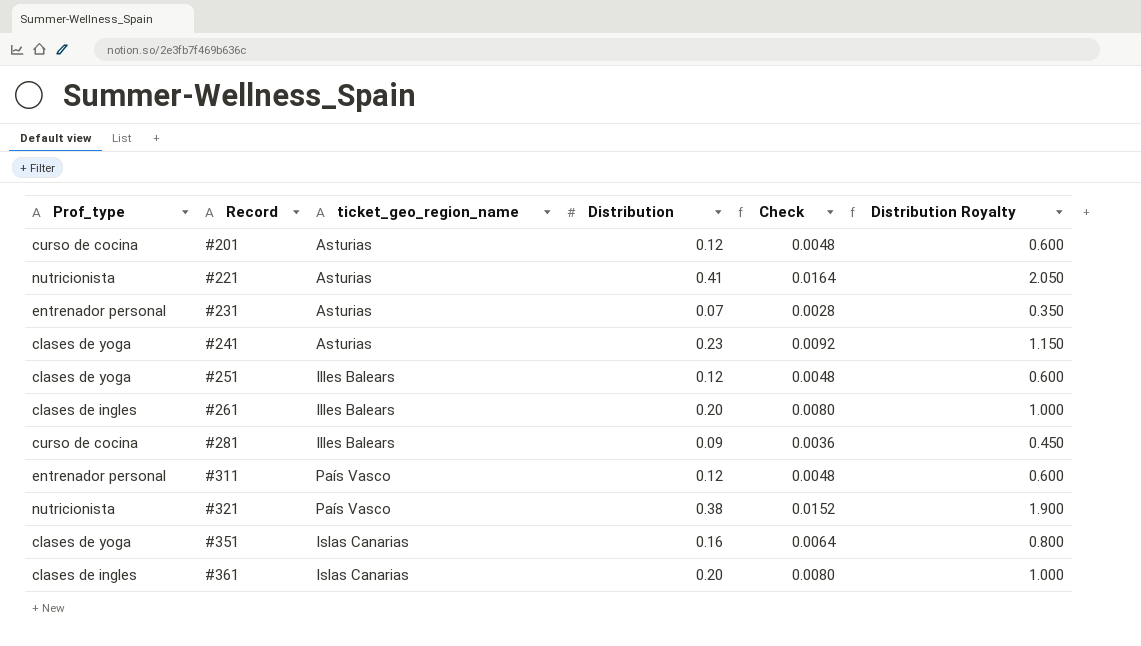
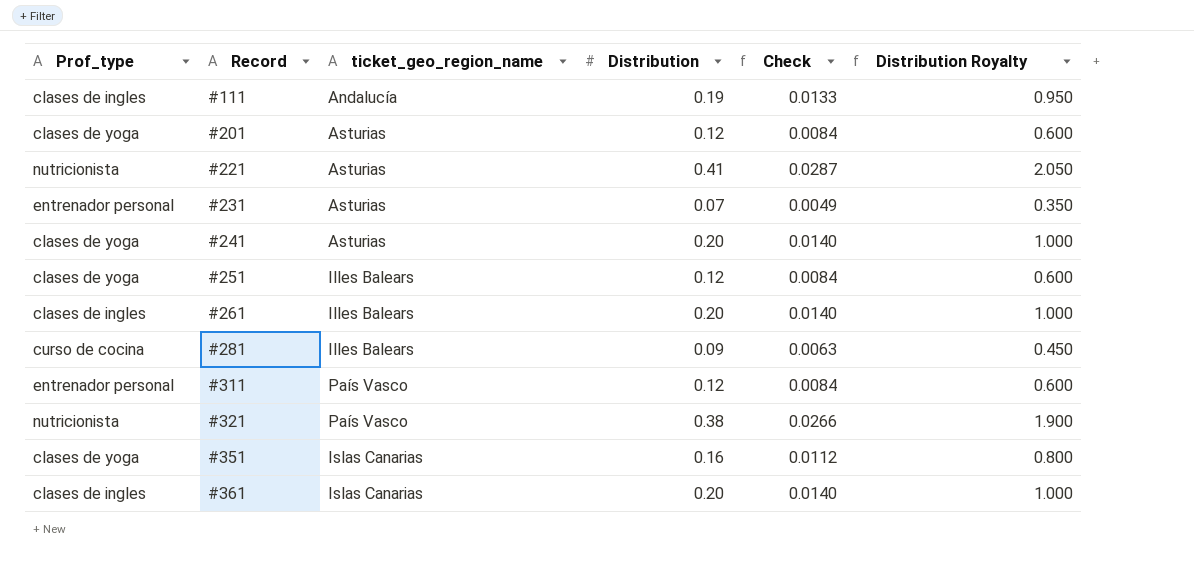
column Check | formula: [Distribution] * 0.04 -> [Distribution] * 0.07
row #111: none -> clases de ingles | Andalucía | 0.19 | 0.0133 | 0.950
#201 | Prof_type: curso de cocina -> clases de yoga
#241 | Distribution: 0.23 -> 0.20
#241 | Distribution Royalty: 1.150 -> 1.000

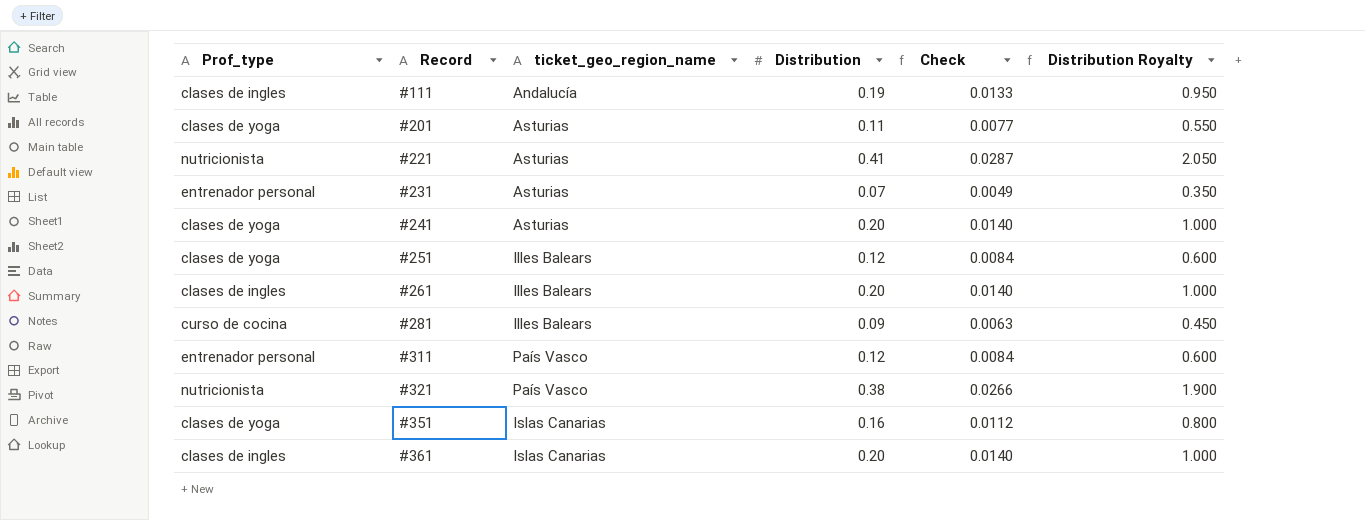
#201 | Distribution: 0.12 -> 0.11
#201 | Check: 0.0084 -> 0.0077
#201 | Distribution Royalty: 0.600 -> 0.550

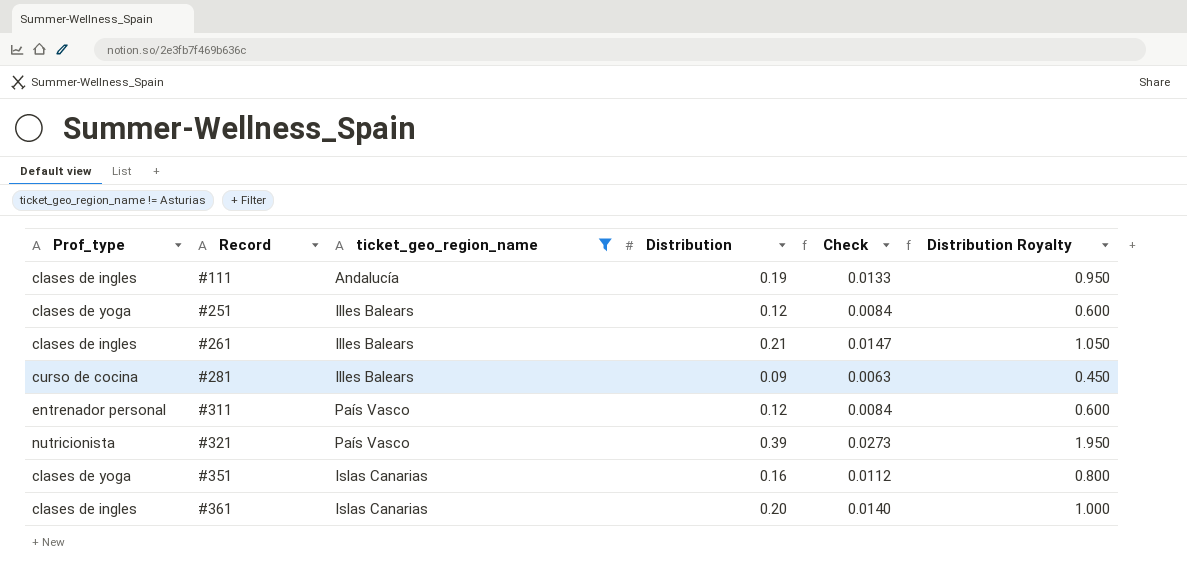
filter: none -> ticket_geo_region_name != Asturias
#261 | Distribution: 0.20 -> 0.21
#261 | Check: 0.0140 -> 0.0147
#261 | Distribution Royalty: 1.000 -> 1.050
#321 | Distribution: 0.38 -> 0.39
#321 | Check: 0.0266 -> 0.0273
#321 | Distribution Royalty: 1.900 -> 1.950

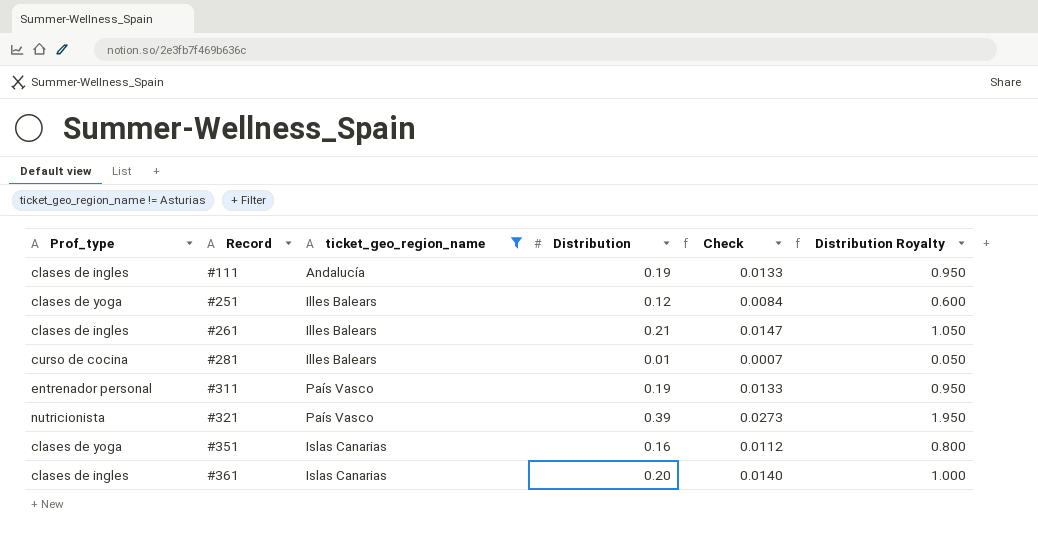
#281 | Distribution: 0.09 -> 0.01
#281 | Check: 0.0063 -> 0.0007
#281 | Distribution Royalty: 0.450 -> 0.050
#311 | Distribution: 0.12 -> 0.19
#311 | Check: 0.0084 -> 0.0133
#311 | Distribution Royalty: 0.600 -> 0.950

